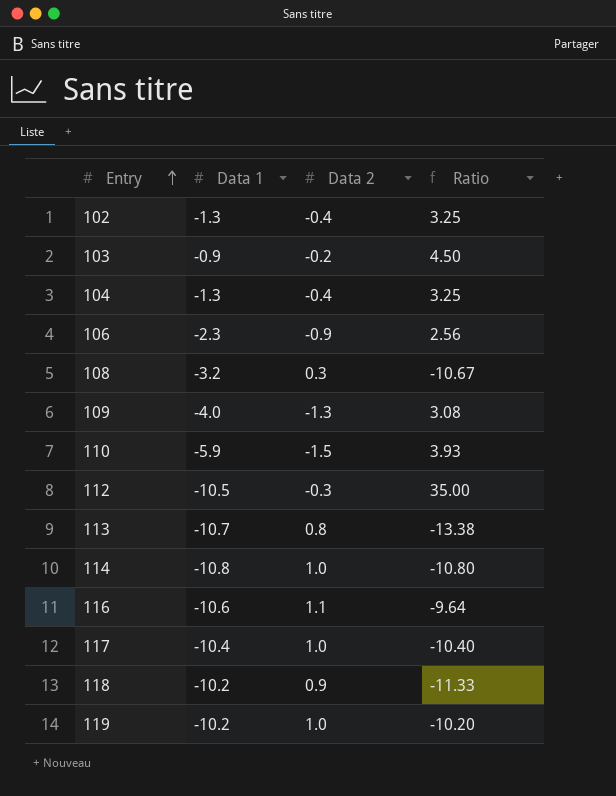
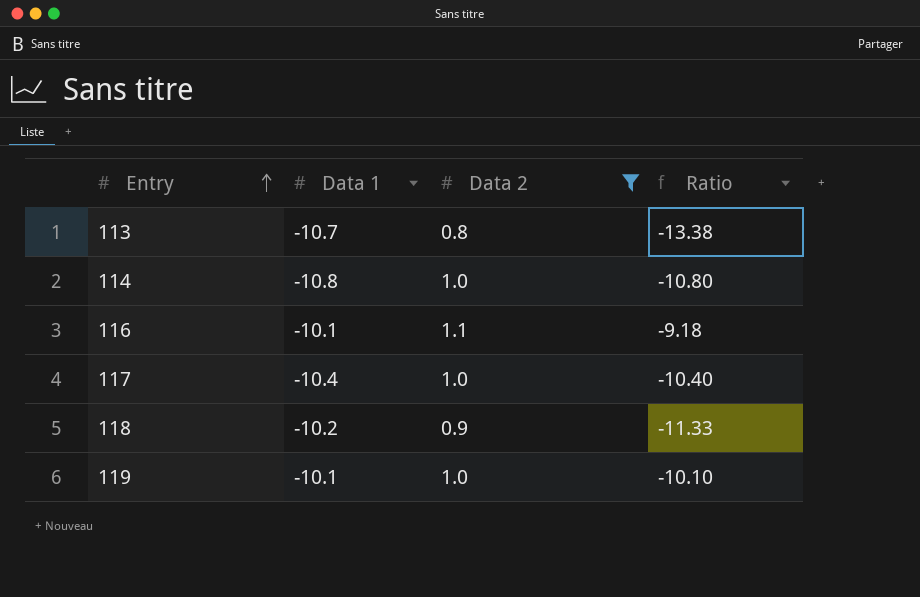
filter: none -> Data 2 >= 0.8
116 | Data 1: -10.6 -> -10.1
116 | Ratio: -9.64 -> -9.18
119 | Data 1: -10.2 -> -10.1
119 | Ratio: -10.20 -> -10.10

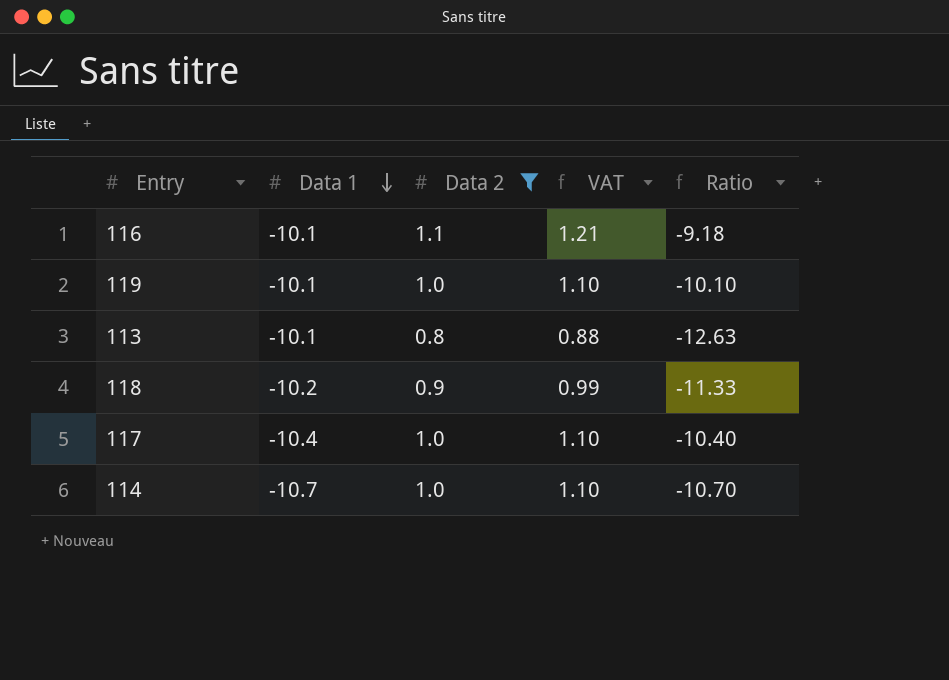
row order: Entry ascending -> Data 1 descending
column VAT | formula: none -> [Data 2] * 1.1
113 | Data 1: -10.7 -> -10.1
113 | Ratio: -13.38 -> -12.63
114 | Data 1: -10.8 -> -10.7
114 | Ratio: -10.80 -> -10.70

